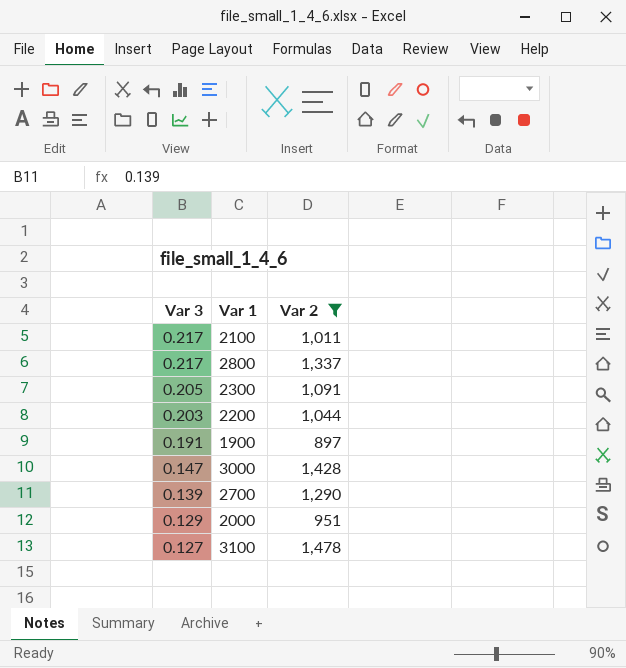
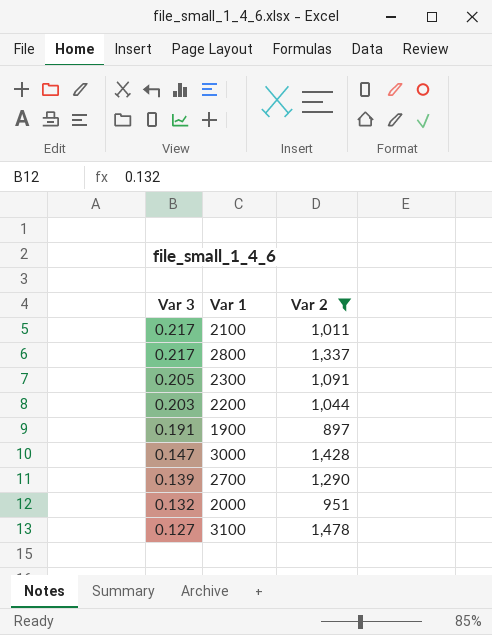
2000 | Var 3: 0.129 -> 0.132

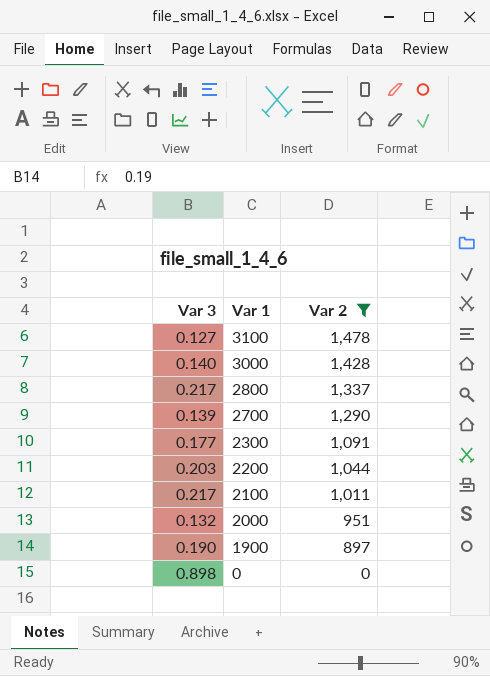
row order: Var 3 descending -> Var 1 descending
3000 | Var 3: 0.147 -> 0.140
2300 | Var 3: 0.205 -> 0.177
1900 | Var 3: 0.191 -> 0.190
row 0: none -> 0.898 | 0

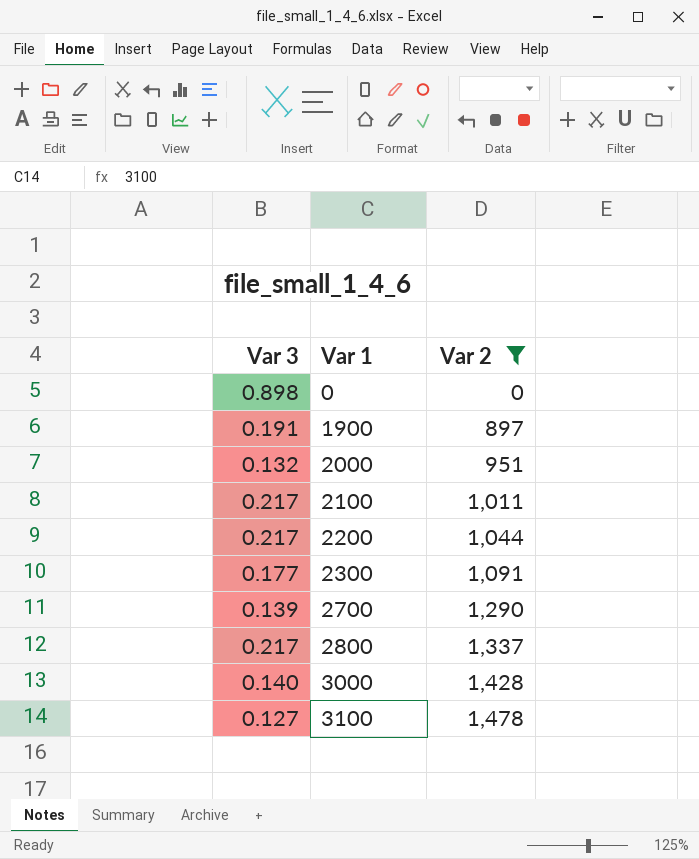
row order: Var 1 descending -> Var 1 ascending
1900 | Var 3: 0.190 -> 0.191
2200 | Var 3: 0.203 -> 0.217

